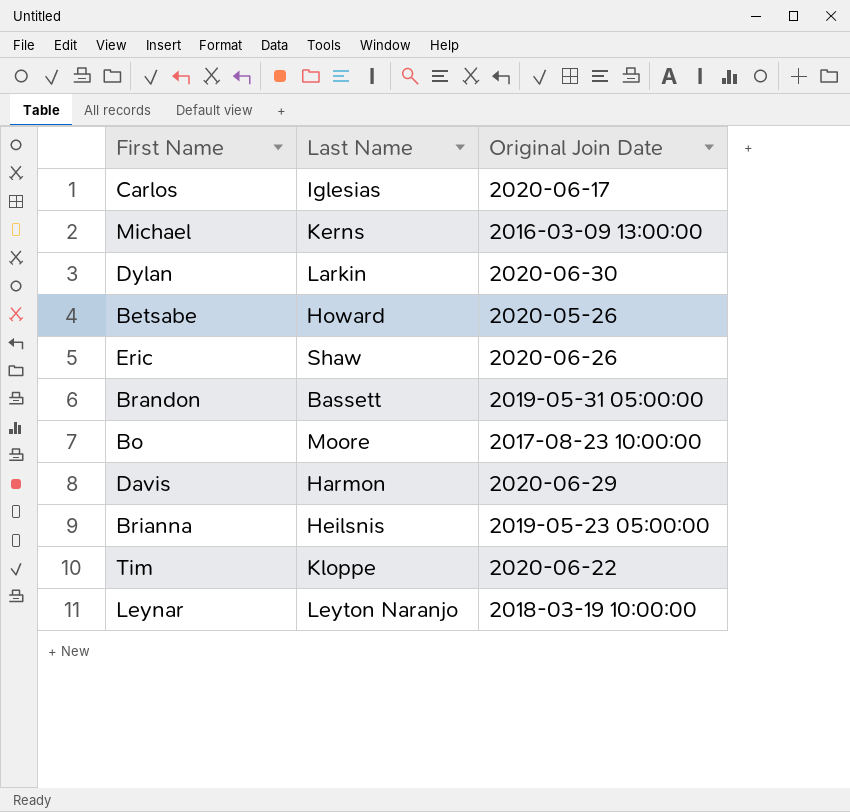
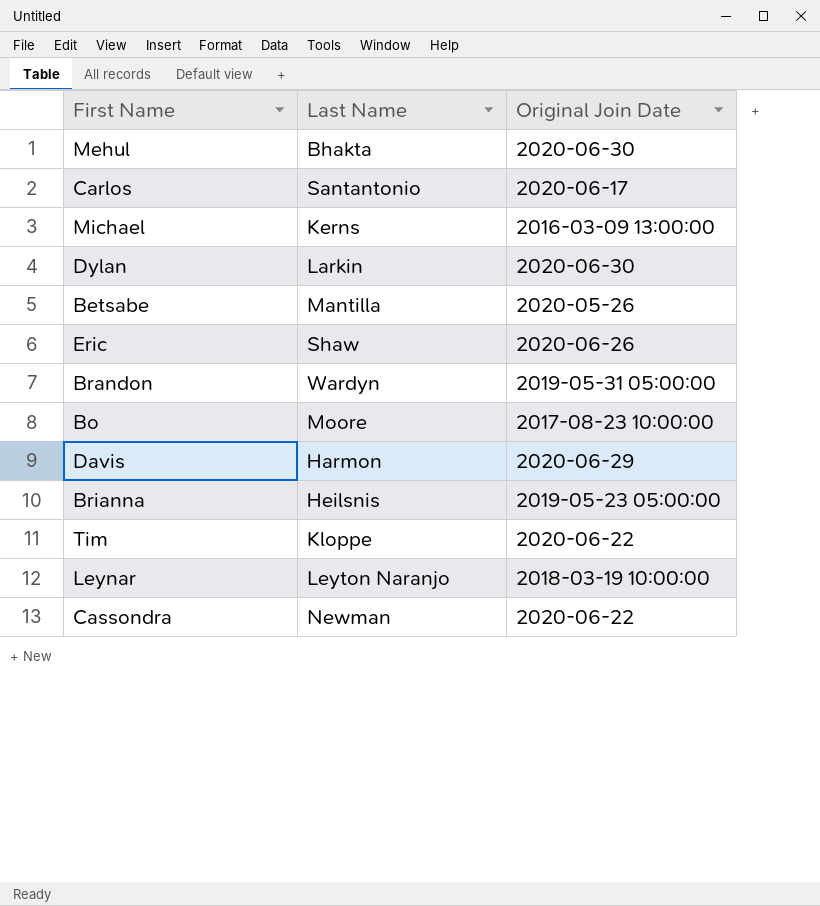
row Mehul: none -> Bhakta | 2020-06-30
Carlos | Last Name: Iglesias -> Santantonio
Betsabe | Last Name: Howard -> Mantilla
Brandon | Last Name: Bassett -> Wardyn
row Cassondra: none -> Newman | 2020-06-22

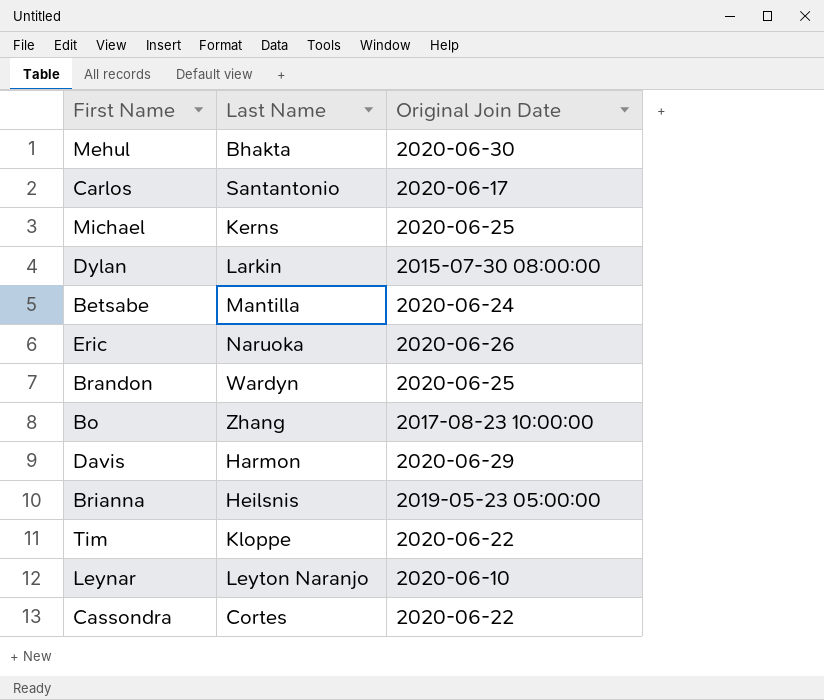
Michael | Original Join Date: 2016-03-09 13:00:00 -> 2020-06-25
Dylan | Original Join Date: 2020-06-30 -> 2015-07-30 08:00:00
Betsabe | Original Join Date: 2020-05-26 -> 2020-06-24
Eric | Last Name: Shaw -> Naruoka
Brandon | Original Join Date: 2019-05-31 05:00:00 -> 2020-06-25
Bo | Last Name: Moore -> Zhang
Leynar | Original Join Date: 2018-03-19 10:00:00 -> 2020-06-10
Cassondra | Last Name: Newman -> Cortes

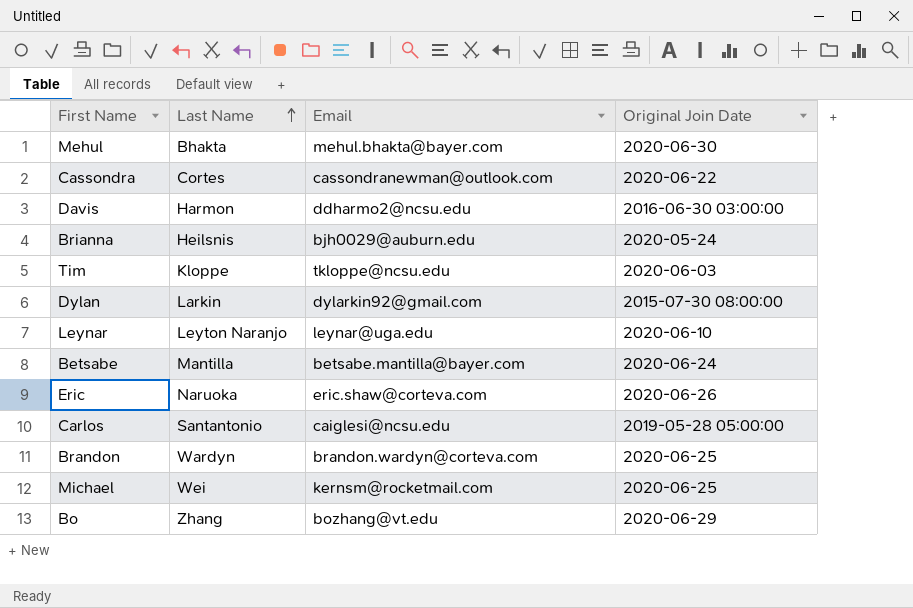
row order: none -> Last Name ascending
column Email | position: none -> 3
Davis | Original Join Date: 2020-06-29 -> 2016-06-30 03:00:00
Brianna | Original Join Date: 2019-05-23 05:00:00 -> 2020-05-24
Tim | Original Join Date: 2020-06-22 -> 2020-06-03
Carlos | Original Join Date: 2020-06-17 -> 2019-05-28 05:00:00
Michael | Last Name: Kerns -> Wei
Bo | Original Join Date: 2017-08-23 10:00:00 -> 2020-06-29

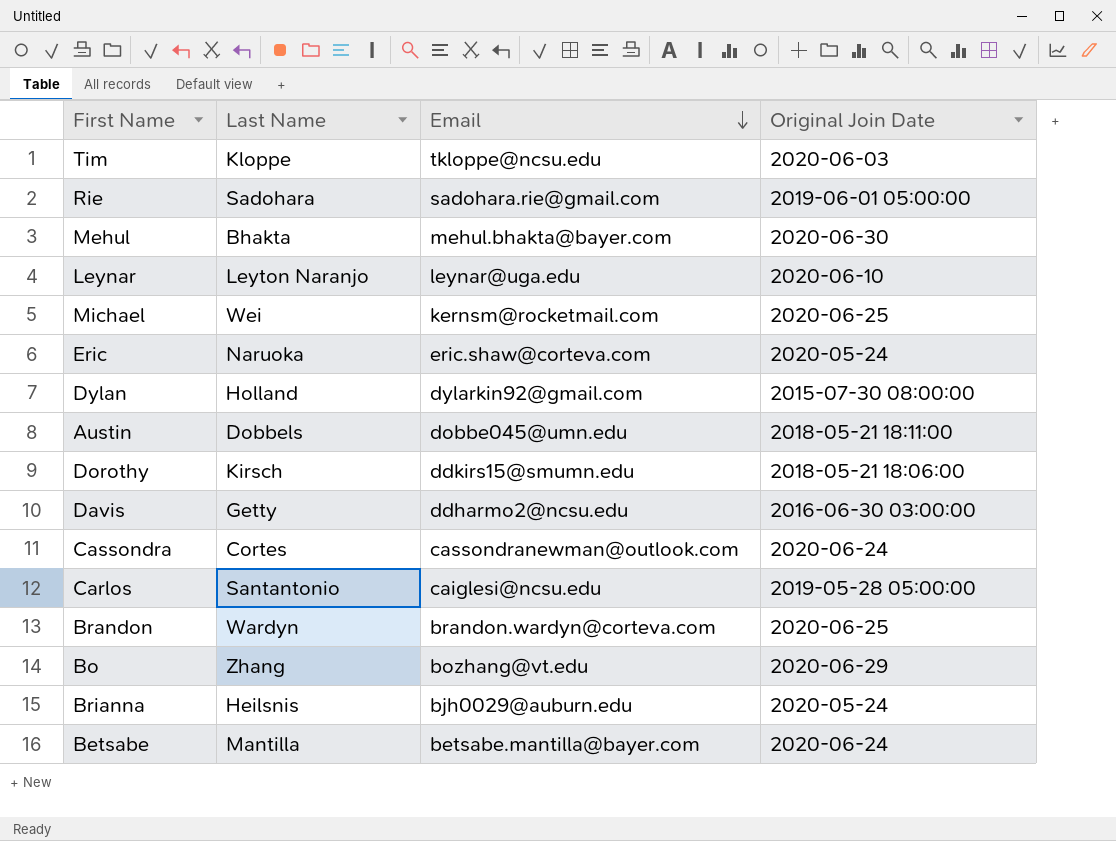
row order: Last Name ascending -> Email descending
row Rie: none -> Sadohara | sadohara.rie@gmail.com | 2019-06-01 05:00:00
Eric | Original Join Date: 2020-06-26 -> 2020-05-24
Dylan | Last Name: Larkin -> Holland
row Austin: none -> Dobbels | dobbe045@umn.edu | 2018-05-21 18:11:00
row Dorothy: none -> Kirsch | ddkirs15@smumn.edu | 2018-05-21 18:06:00
Davis | Last Name: Harmon -> Getty
Cassondra | Original Join Date: 2020-06-22 -> 2020-06-24

